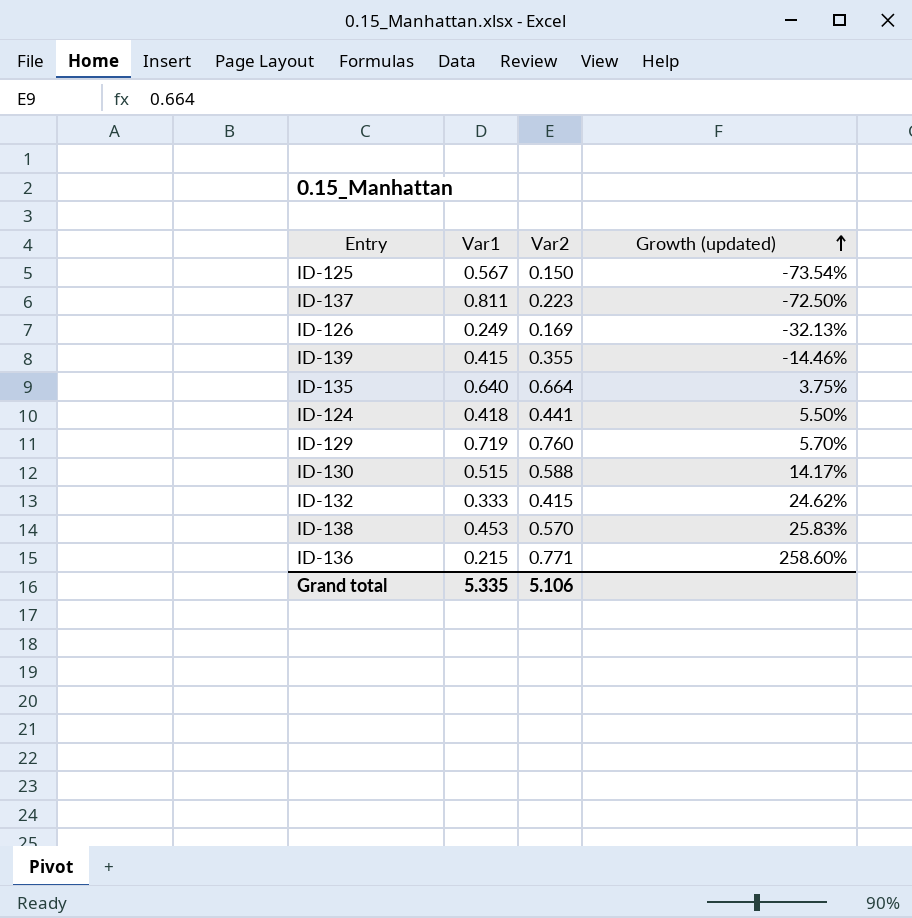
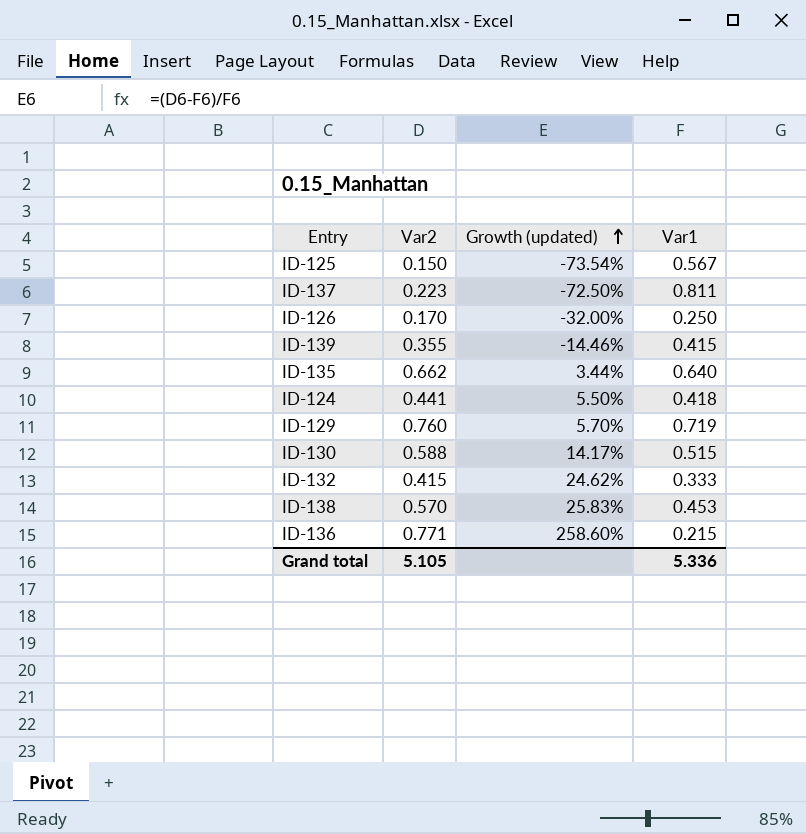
column Var1 | position: 2 -> 4
ID-126 | Var2: 0.169 -> 0.170
ID-126 | Growth (updated): -32.13% -> -32.00%
ID-126 | Var1: 0.249 -> 0.250
ID-135 | Var2: 0.664 -> 0.662
ID-135 | Growth (updated): 3.75% -> 3.44%
Grand total | Var2: 5.106 -> 5.105
Grand total | Var1: 5.335 -> 5.336

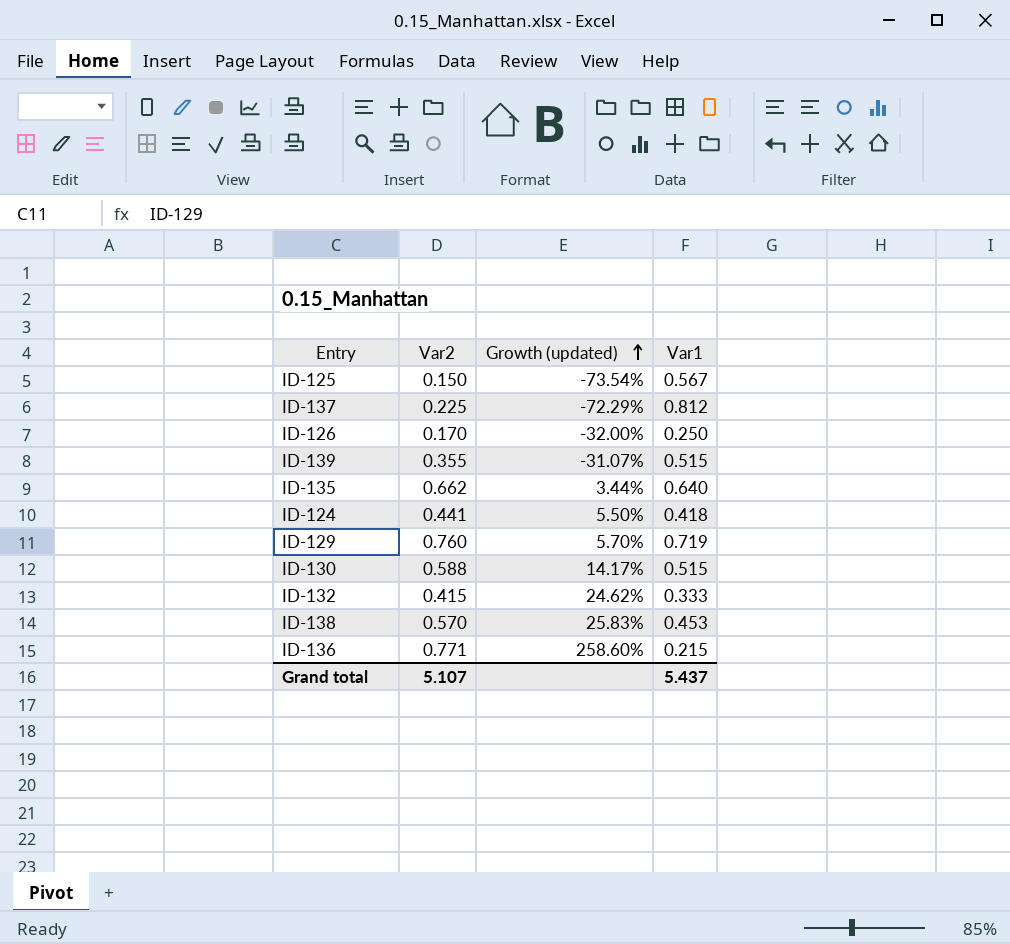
ID-137 | Var2: 0.223 -> 0.225
ID-137 | Growth (updated): -72.50% -> -72.29%
ID-137 | Var1: 0.811 -> 0.812
ID-139 | Growth (updated): -14.46% -> -31.07%
ID-139 | Var1: 0.415 -> 0.515
Grand total | Var2: 5.105 -> 5.107
Grand total | Var1: 5.336 -> 5.437

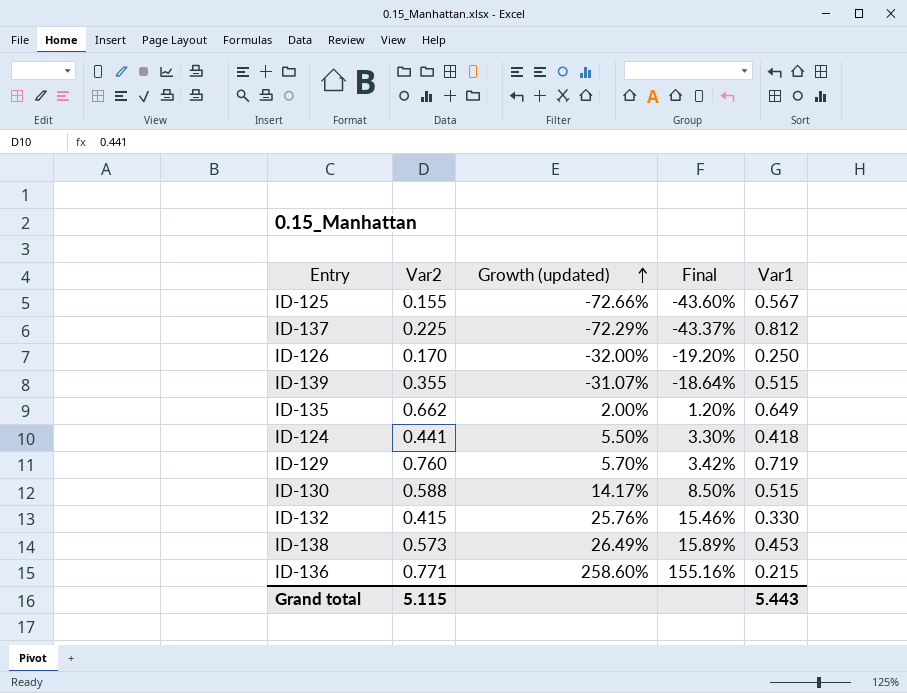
column Final | formula: none -> [Growth (updated)] * 0.6
ID-125 | Var2: 0.150 -> 0.155
ID-125 | Growth (updated): -73.54% -> -72.66%
ID-135 | Growth (updated): 3.44% -> 2.00%
ID-135 | Var1: 0.640 -> 0.649
ID-132 | Growth (updated): 24.62% -> 25.76%
ID-132 | Var1: 0.333 -> 0.330
ID-138 | Var2: 0.570 -> 0.573
ID-138 | Growth (updated): 25.83% -> 26.49%
Grand total | Var2: 5.107 -> 5.115
Grand total | Var1: 5.437 -> 5.443

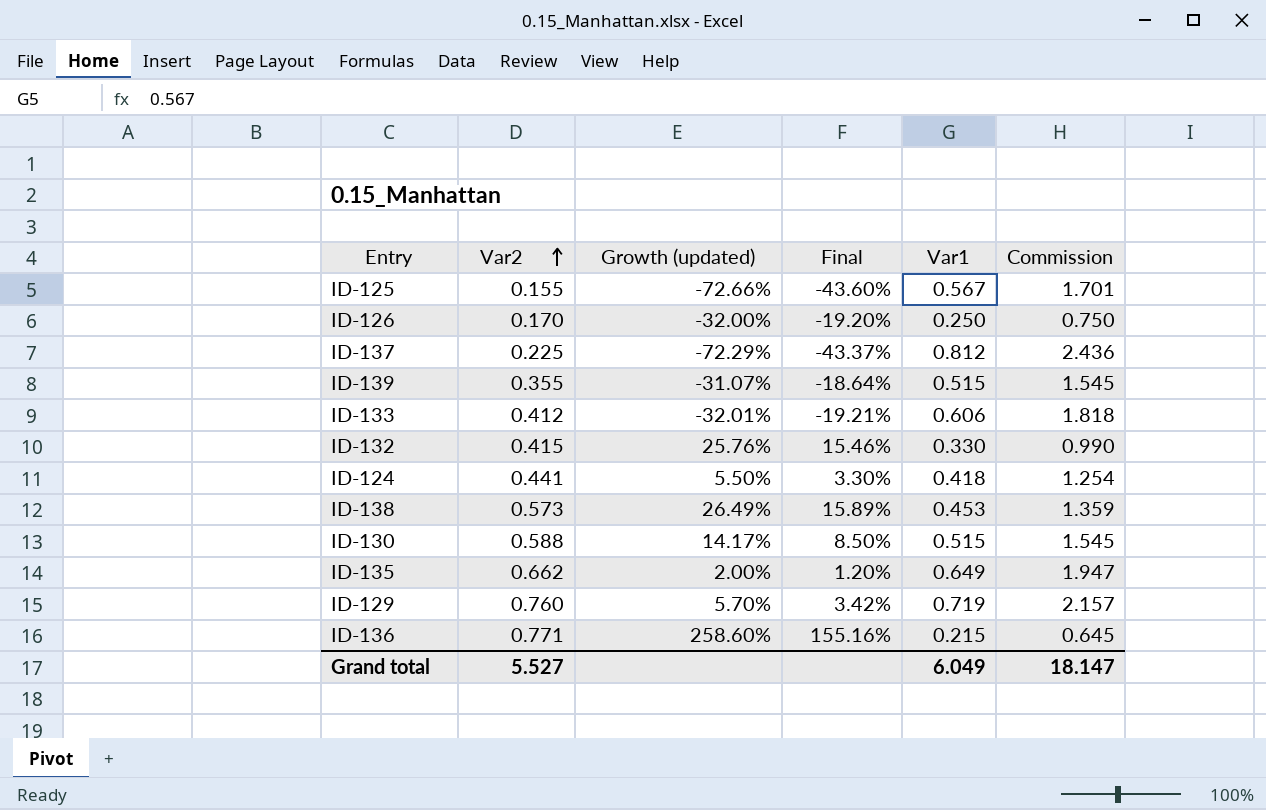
row order: Growth (updated) ascending -> Var2 ascending
column Commission | formula: none -> [Var1] * 3
row ID-133: none -> 0.412 | -32.01% | -19.21% | 0.606 | 1.818
Grand total | Var2: 5.115 -> 5.527
Grand total | Var1: 5.443 -> 6.049

